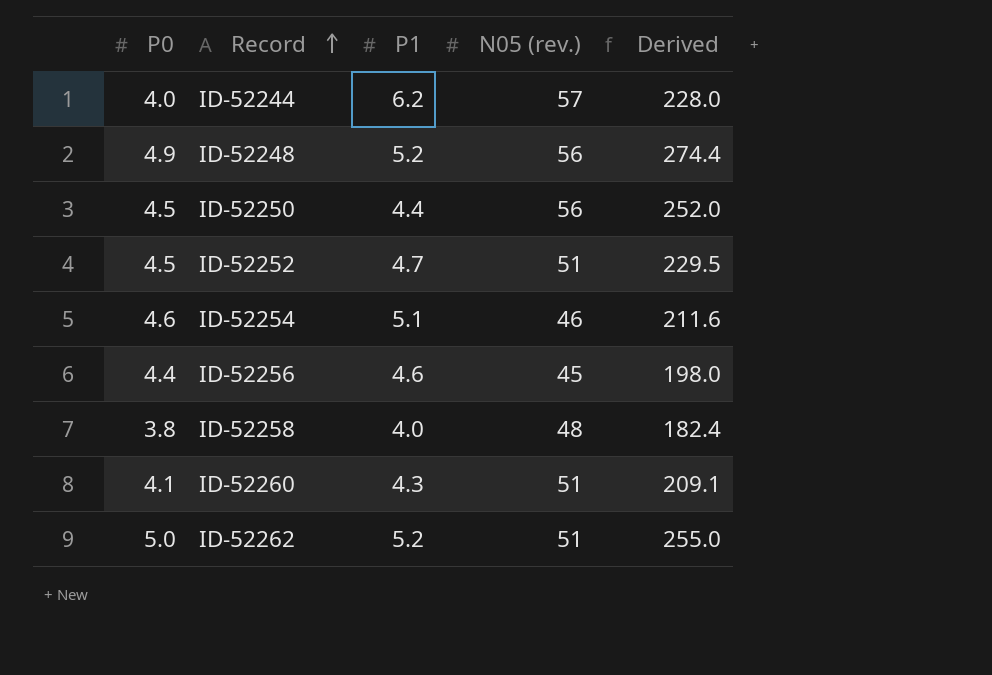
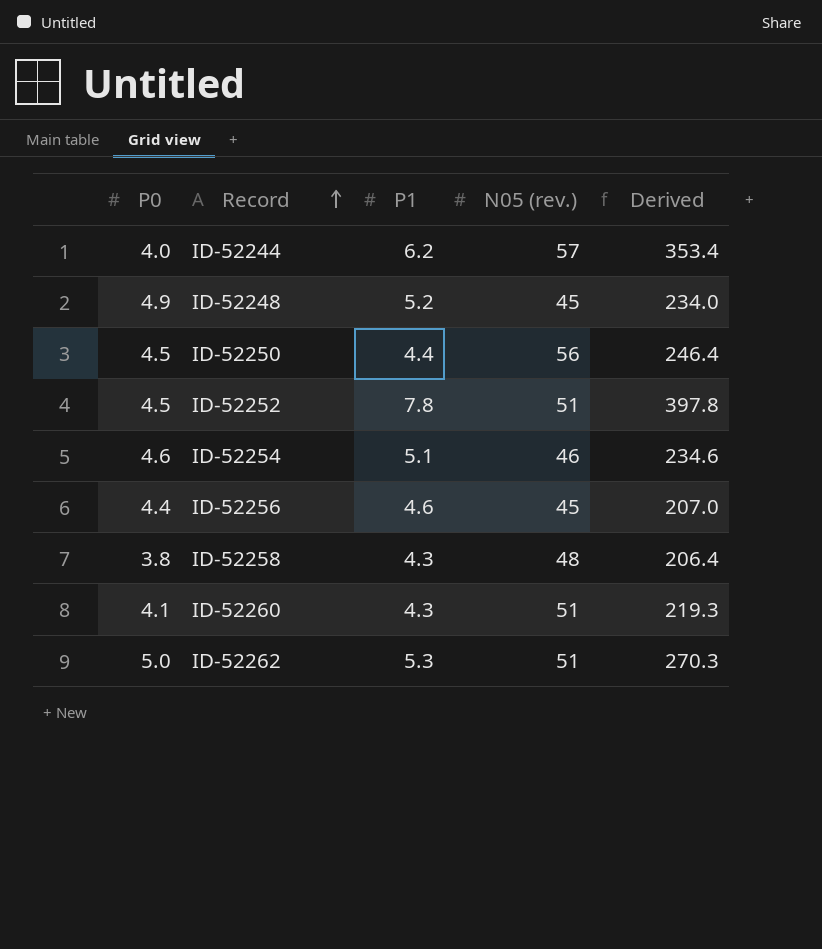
column Derived | formula: [P0] * [N05 (rev.)] -> [P1] * [N05 (rev.)]
ID-52248 | N05 (rev.): 56 -> 45
ID-52252 | P1: 4.7 -> 7.8
ID-52258 | P1: 4.0 -> 4.3
ID-52262 | P1: 5.2 -> 5.3

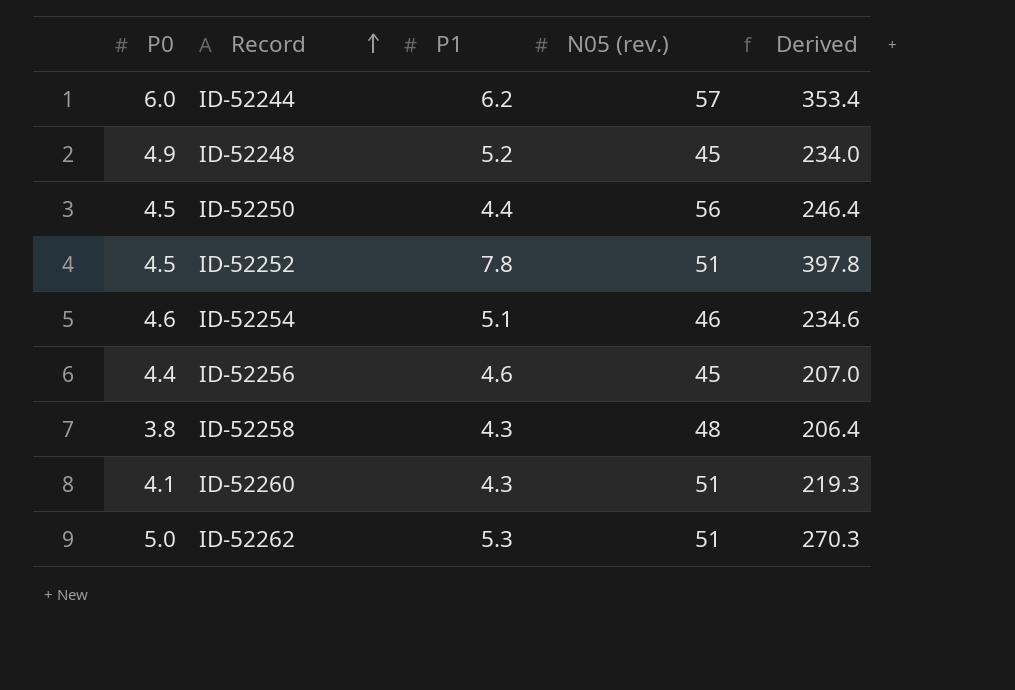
ID-52244 | P0: 4.0 -> 6.0

